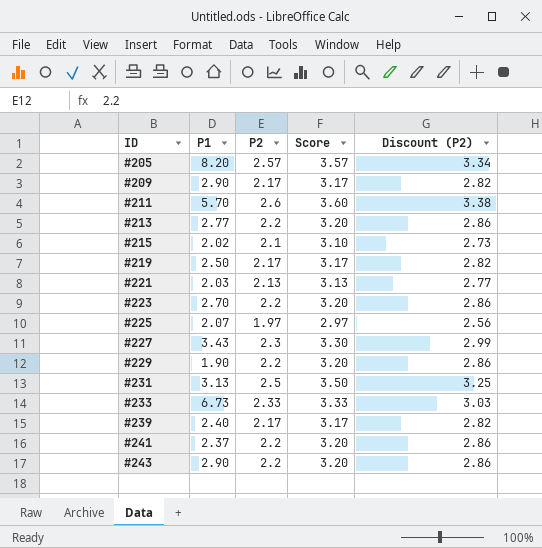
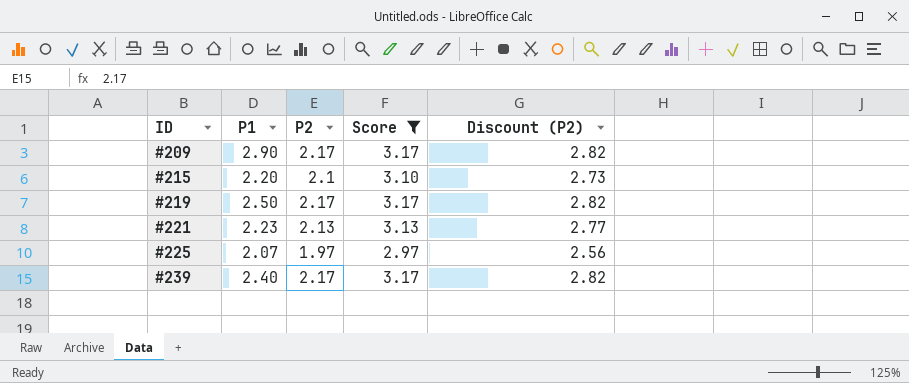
filter: none -> Score <= 3.17
#215 | P1: 2.02 -> 2.20
#221 | P1: 2.03 -> 2.23

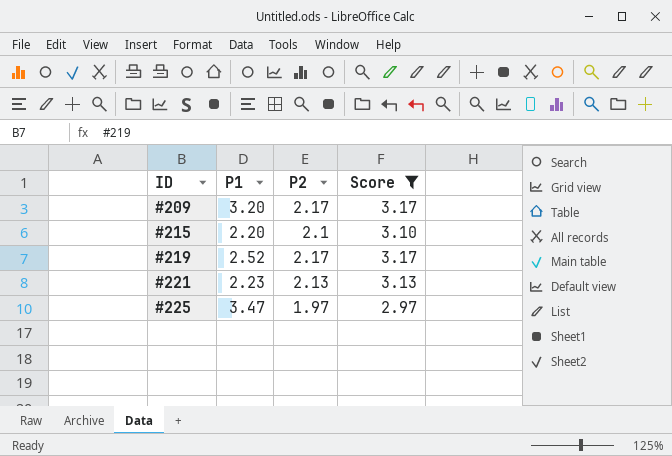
column Discount (P2) | formula: [P2] * 1.3 -> none
row #239: 2.40 | 2.17 | 3.17 | 2.82 -> none
#209 | P1: 2.90 -> 3.20
#219 | P1: 2.50 -> 2.52
#225 | P1: 2.07 -> 3.47

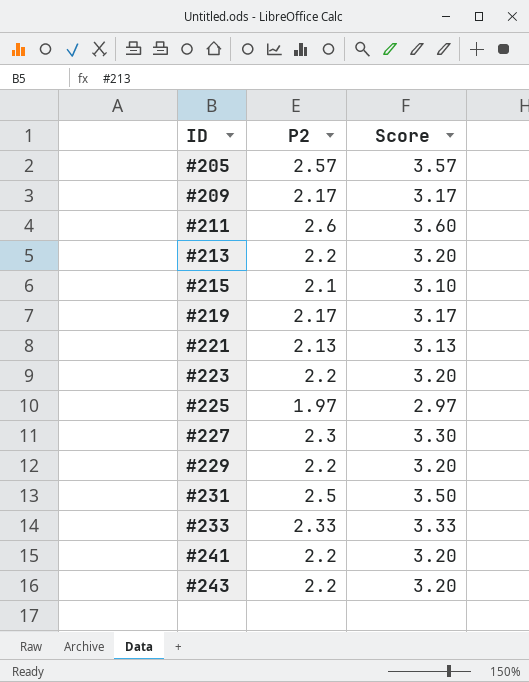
filter: Score <= 3.17 -> none
column P1 | position: 2 -> none

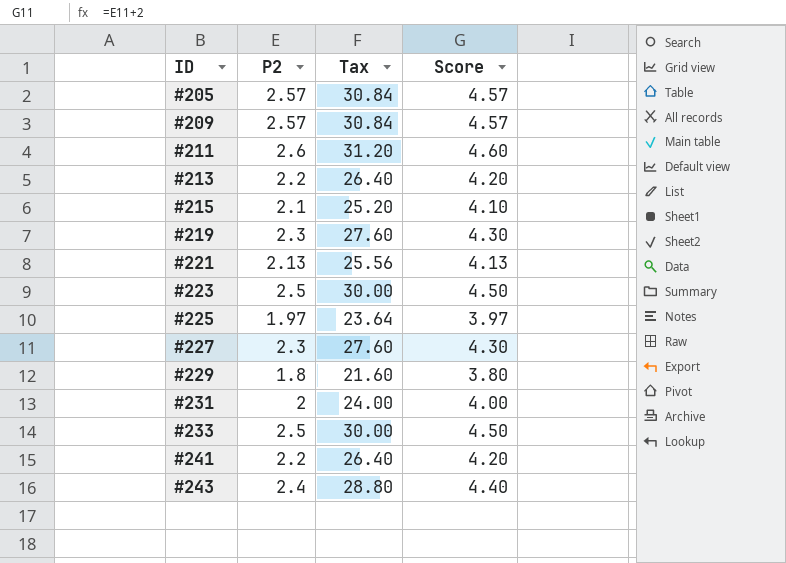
column Tax | formula: none -> [P2] * 12
column Score | formula: [P2] + 1 -> [P2] + 2
#209 | P2: 2.17 -> 2.57
#219 | P2: 2.17 -> 2.3
#223 | P2: 2.2 -> 2.5
#229 | P2: 2.2 -> 1.8
#231 | P2: 2.5 -> 2
#233 | P2: 2.33 -> 2.5
#243 | P2: 2.2 -> 2.4

